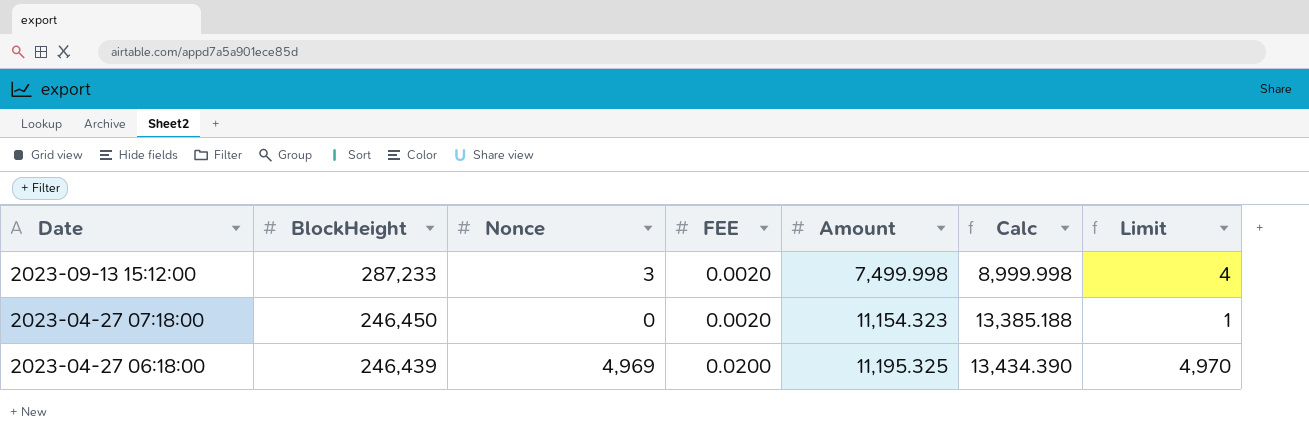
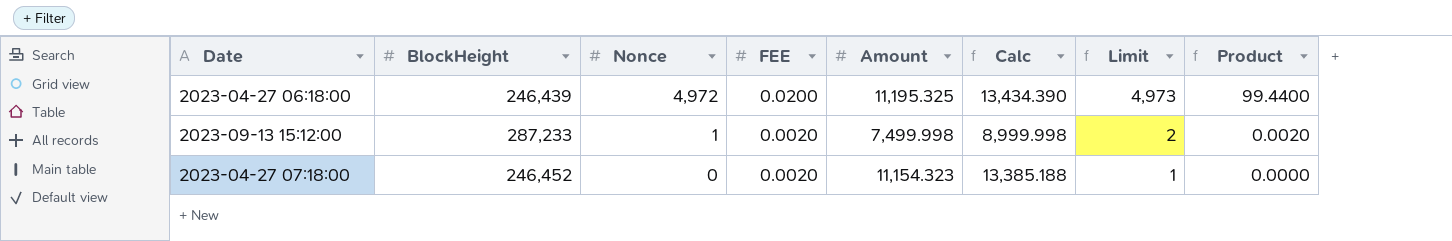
row order: Date descending -> Nonce descending
column Product | formula: none -> [Nonce] * [FEE]
2023-04-27 06:18:00 | Nonce: 4,969 -> 4,972
2023-04-27 06:18:00 | Limit: 4,970 -> 4,973
2023-09-13 15:12:00 | Nonce: 3 -> 1
2023-09-13 15:12:00 | Limit: 4 -> 2
2023-04-27 07:18:00 | BlockHeight: 246,450 -> 246,452

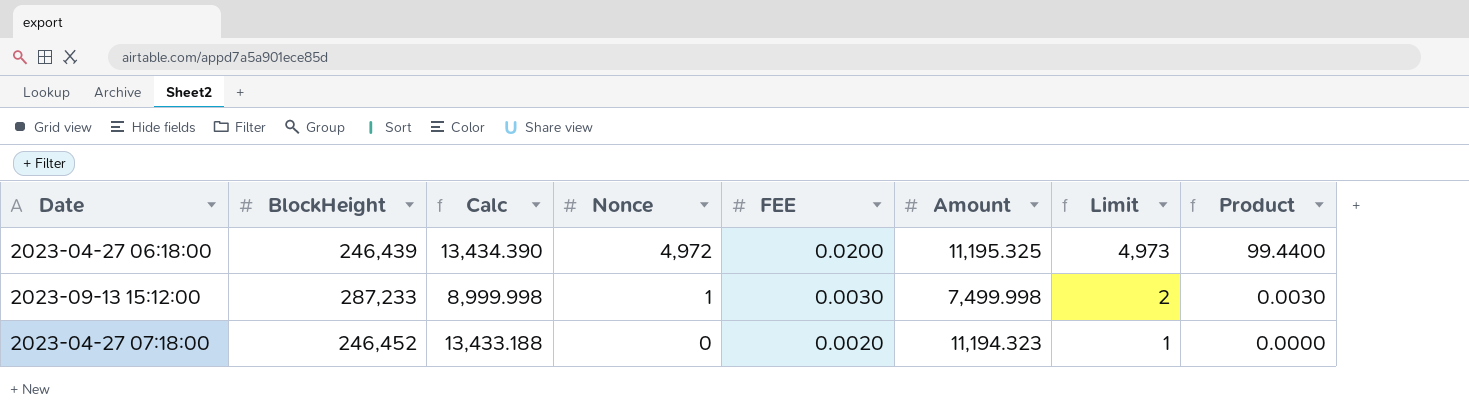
column Calc | position: 6 -> 3
2023-09-13 15:12:00 | FEE: 0.0020 -> 0.0030
2023-09-13 15:12:00 | Product: 0.0020 -> 0.0030
2023-04-27 07:18:00 | Calc: 13,385.188 -> 13,433.188
2023-04-27 07:18:00 | Amount: 11,154.323 -> 11,194.323

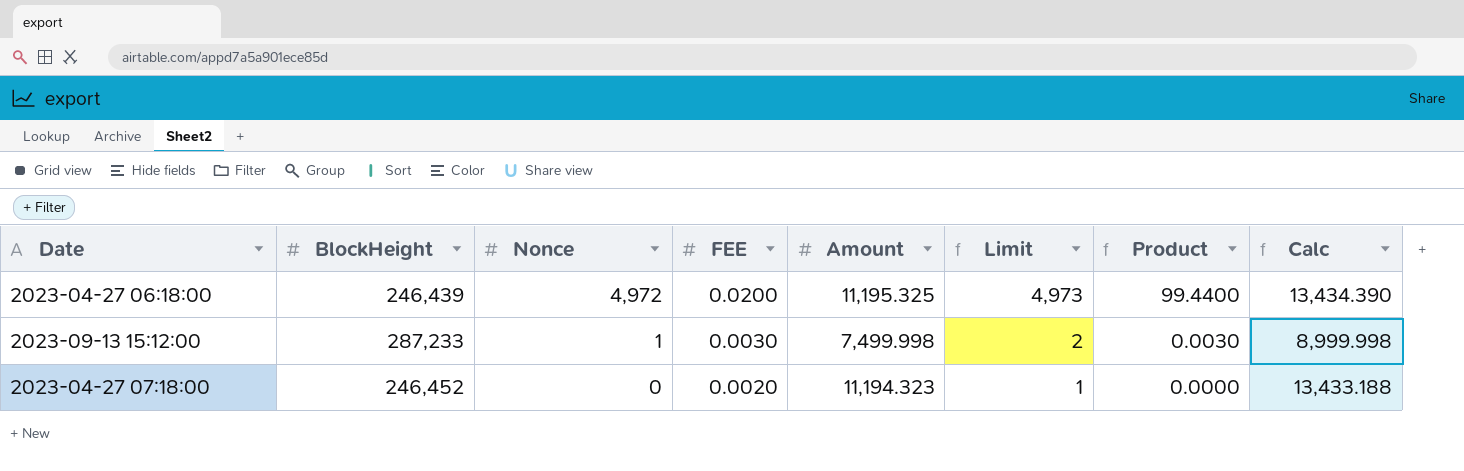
column Calc | position: 3 -> 8

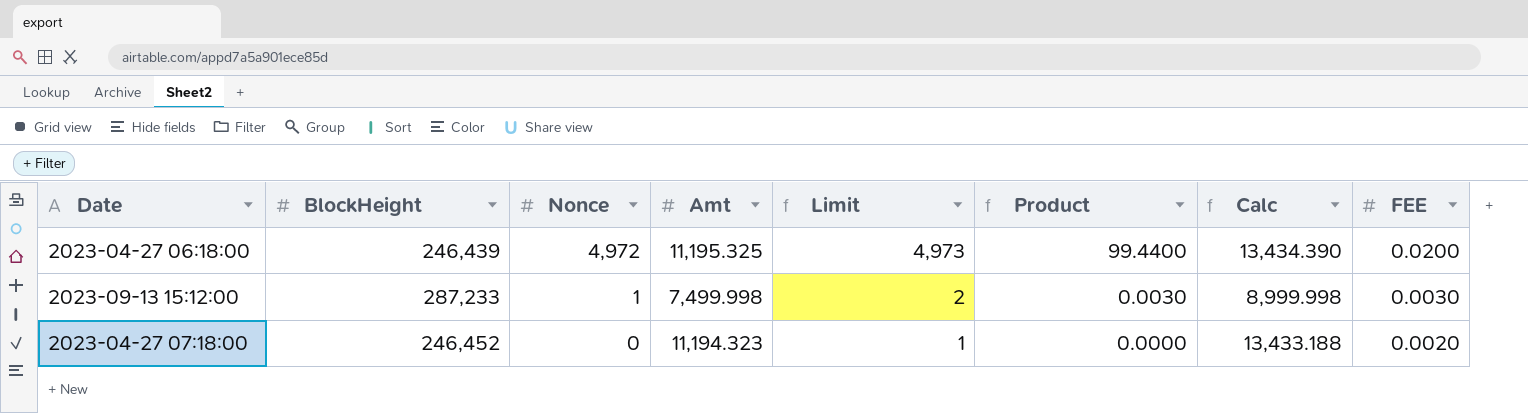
column name: Amount -> Amt
column FEE | position: 4 -> 8

